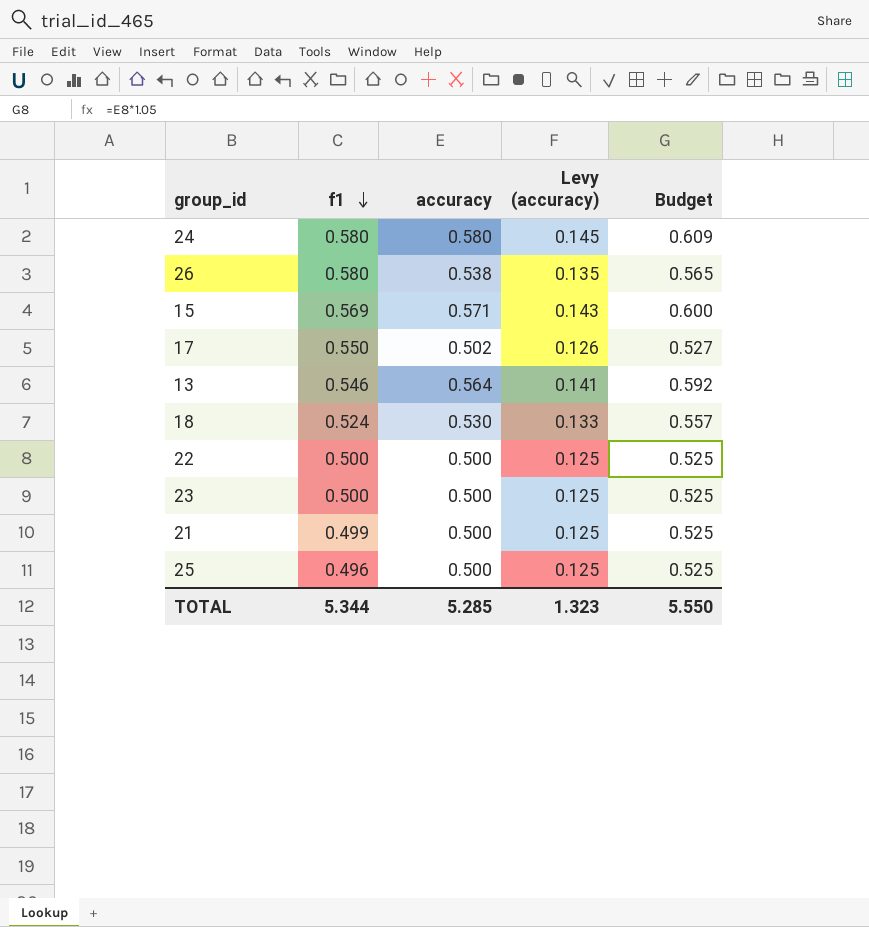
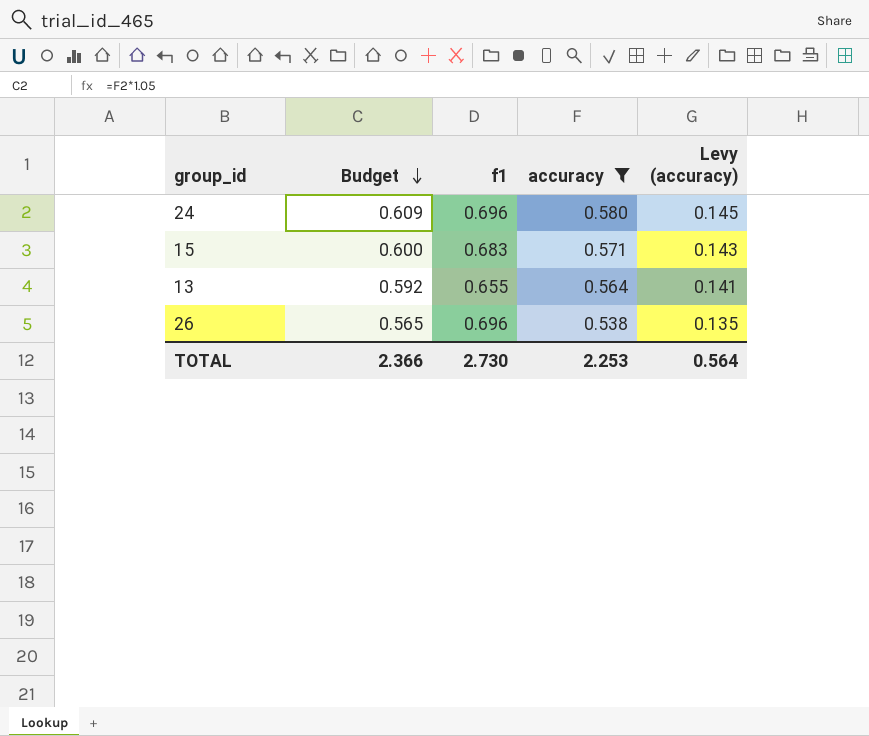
filter: none -> accuracy >= 0.538
row order: f1 descending -> Budget descending
column Budget | position: 5 -> 2
24 | f1: 0.580 -> 0.696
15 | f1: 0.569 -> 0.683
13 | f1: 0.546 -> 0.655
26 | f1: 0.580 -> 0.696
TOTAL | Budget: 5.550 -> 2.366
TOTAL | f1: 5.344 -> 2.730
TOTAL | accuracy: 5.285 -> 2.253
TOTAL | Levy (accuracy): 1.323 -> 0.564

